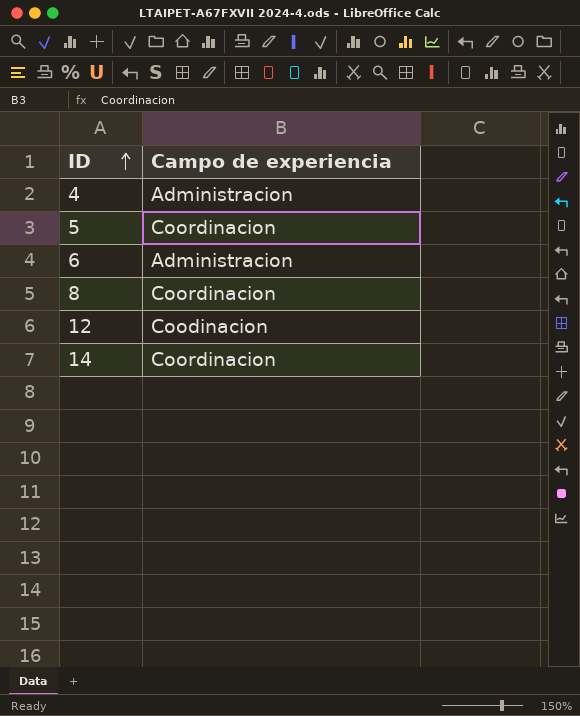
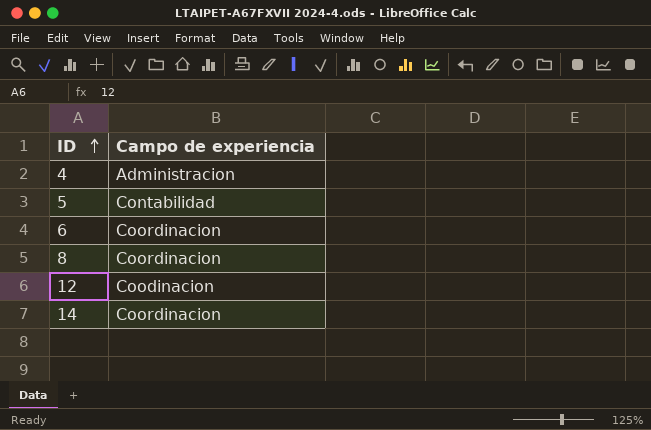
5 | Campo de experiencia: Coordinacion -> Contabilidad
6 | Campo de experiencia: Administracion -> Coordinacion

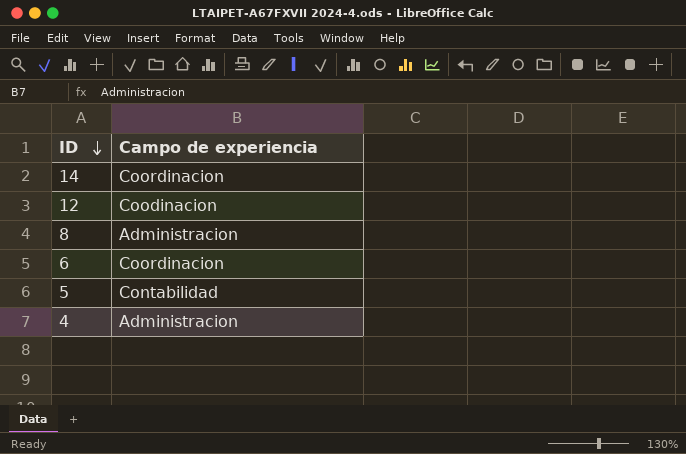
row order: ID ascending -> ID descending
8 | Campo de experiencia: Coordinacion -> Administracion

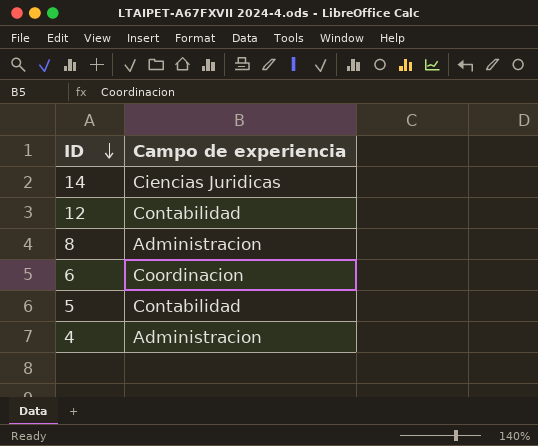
14 | Campo de experiencia: Coordinacion -> Ciencias Juridicas
12 | Campo de experiencia: Coodinacion -> Contabilidad

